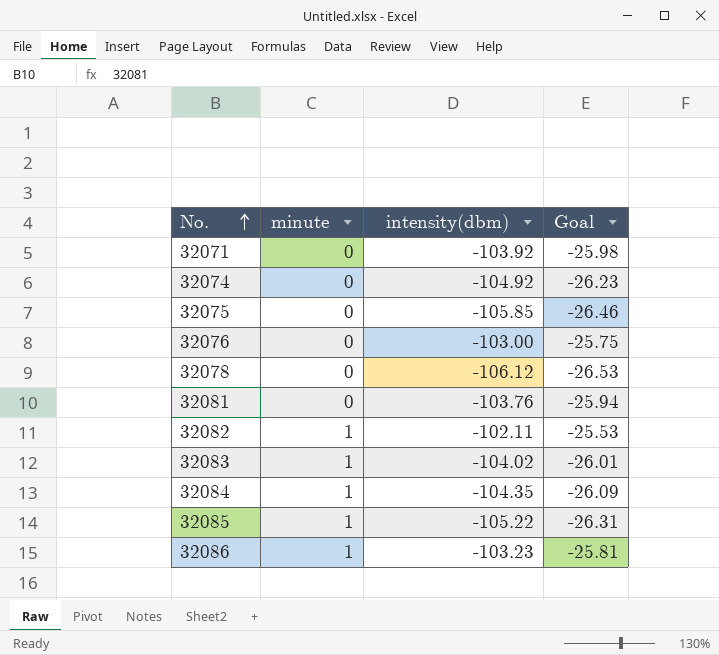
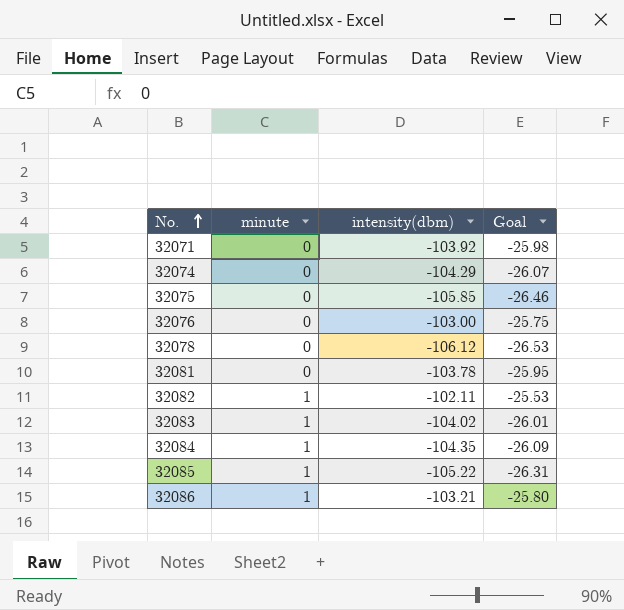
32074 | intensity(dbm): -104.92 -> -104.29
32074 | Goal: -26.23 -> -26.07
32081 | intensity(dbm): -103.76 -> -103.78
32081 | Goal: -25.94 -> -25.95
32086 | intensity(dbm): -103.23 -> -103.21
32086 | Goal: -25.81 -> -25.80

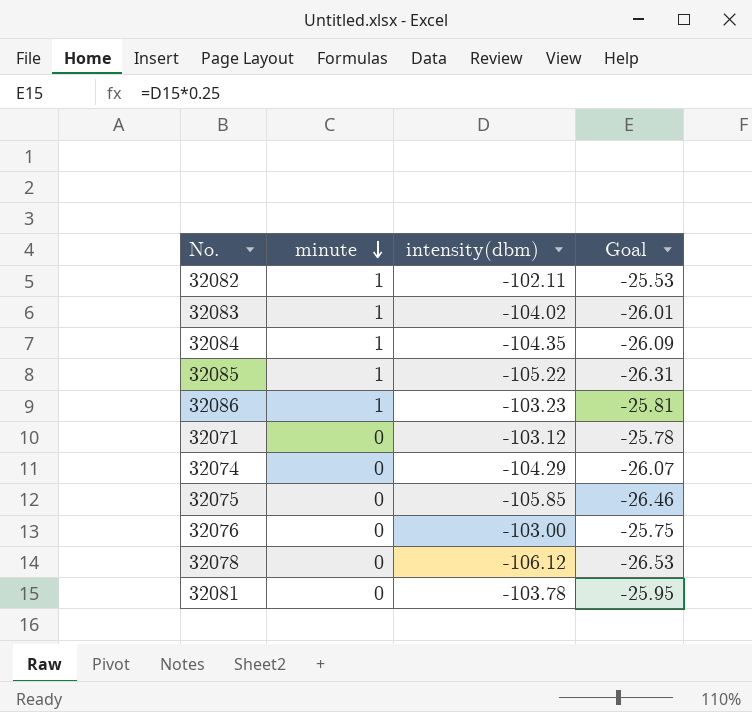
row order: No. ascending -> minute descending
32086 | intensity(dbm): -103.21 -> -103.23
32086 | Goal: -25.80 -> -25.81
32071 | intensity(dbm): -103.92 -> -103.12
32071 | Goal: -25.98 -> -25.78

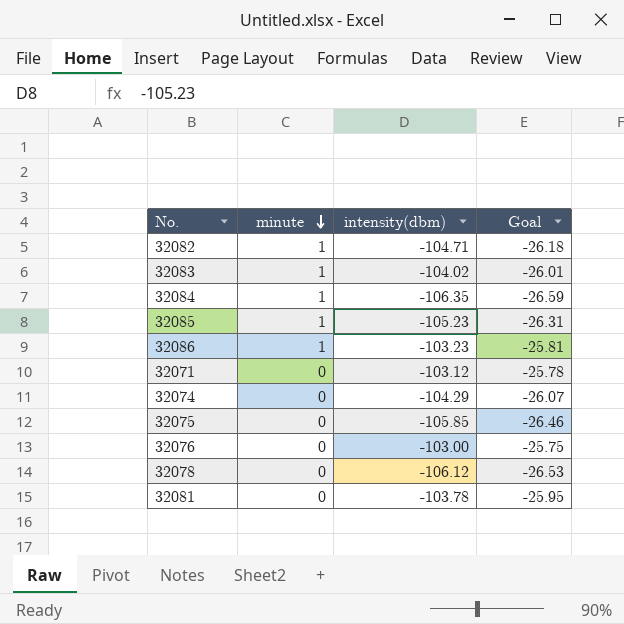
32082 | intensity(dbm): -102.11 -> -104.71
32082 | Goal: -25.53 -> -26.18
32084 | intensity(dbm): -104.35 -> -106.35
32084 | Goal: -26.09 -> -26.59
32085 | intensity(dbm): -105.22 -> -105.23

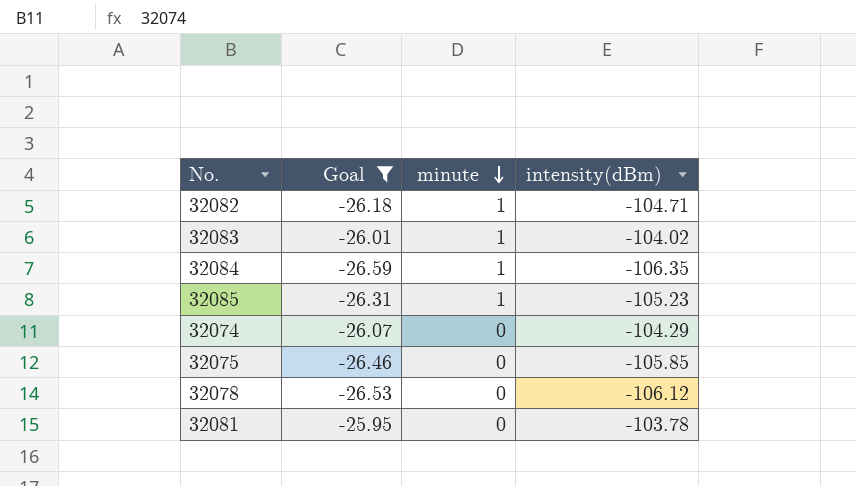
filter: none -> Goal <= -25.95
column Goal | position: 4 -> 2
column name: intensity(dbm) -> intensity(dBm)

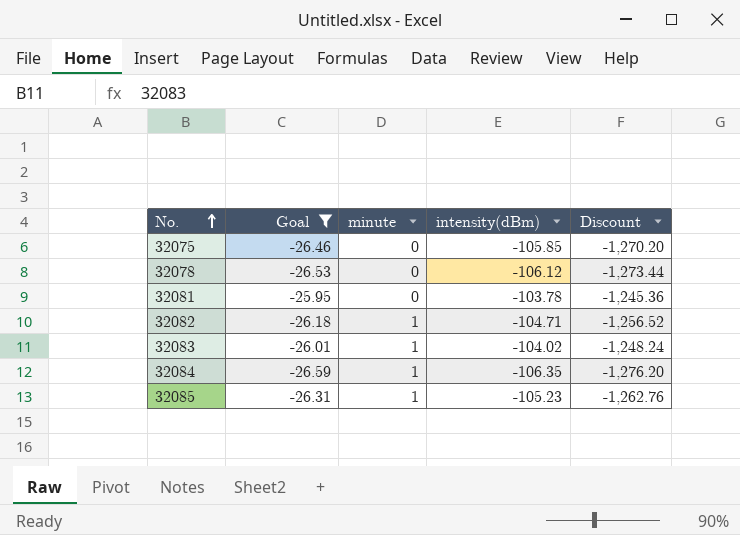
row order: minute descending -> No. ascending
column Discount | formula: none -> [intensity(dBm)] * 12
row 32074: -26.07 | 0 | -104.29 -> none

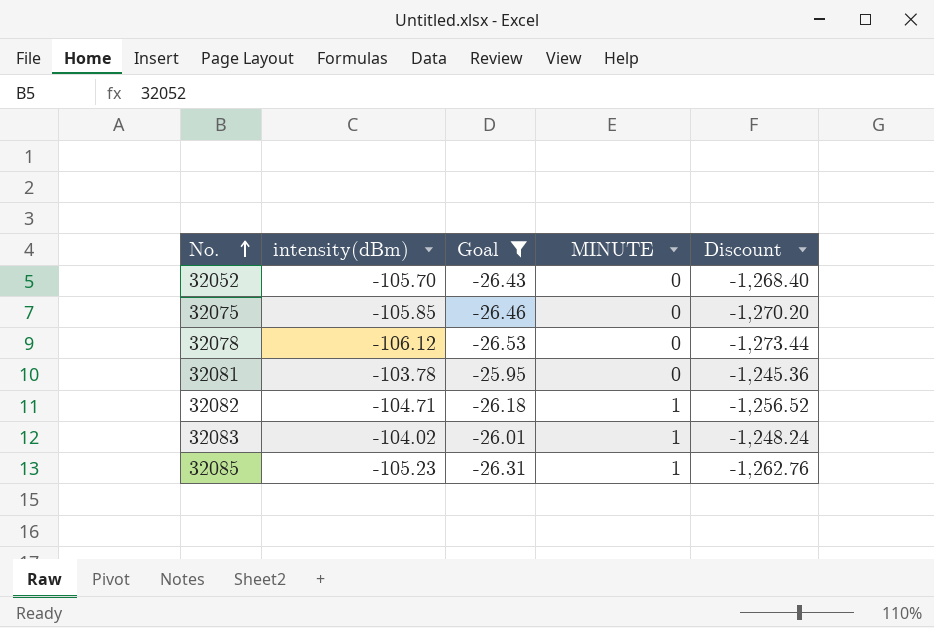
column intensity(dBm) | position: 4 -> 2
column name: minute -> MINUTE
row 32084: -26.59 | 1 | -106.35 | -1,276.20 -> none
row 32052: none -> -105.70 | -26.43 | 0 | -1,268.40

